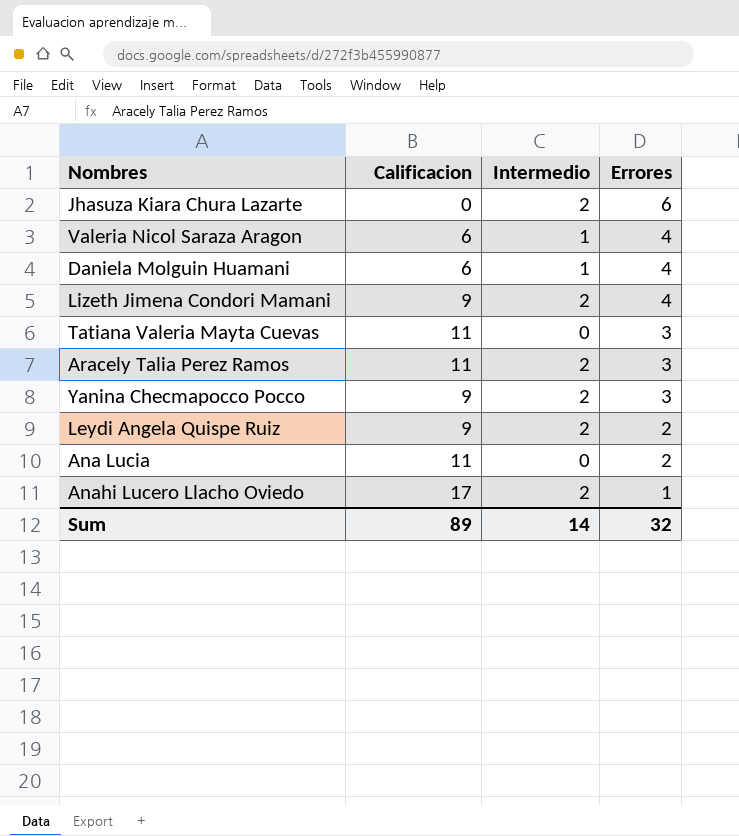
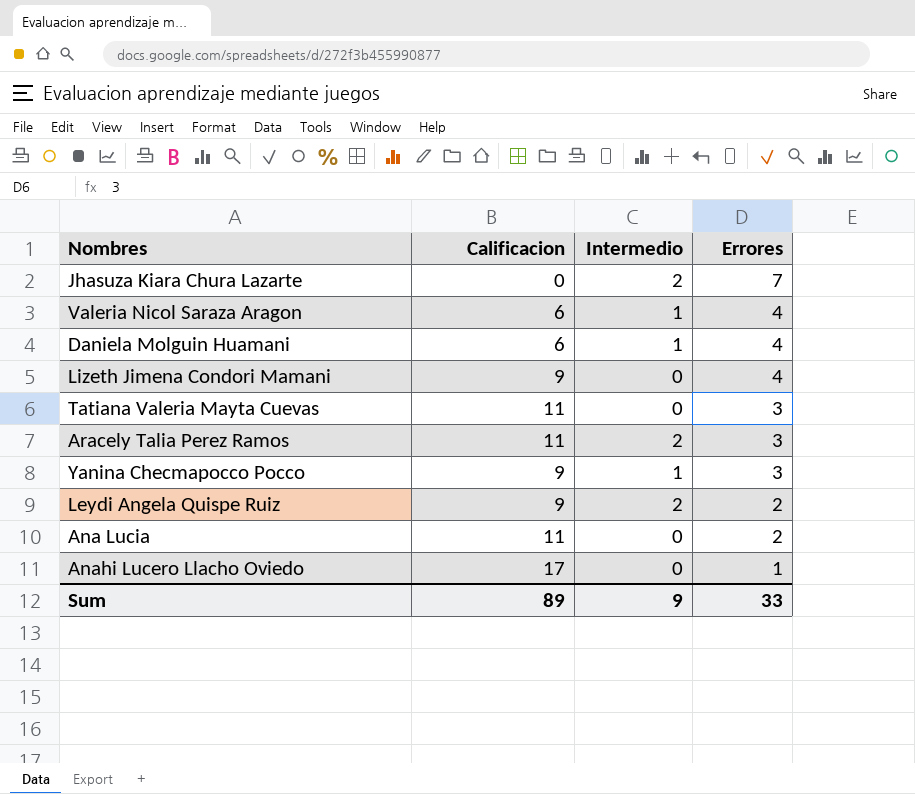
Jhasuza Kiara Chura Lazarte | Errores: 6 -> 7
Lizeth Jimena Condori Mamani | Intermedio: 2 -> 0
Yanina Checmapocco Pocco | Intermedio: 2 -> 1
Anahi Lucero Llacho Oviedo | Intermedio: 2 -> 0
Sum | Intermedio: 14 -> 9
Sum | Errores: 32 -> 33

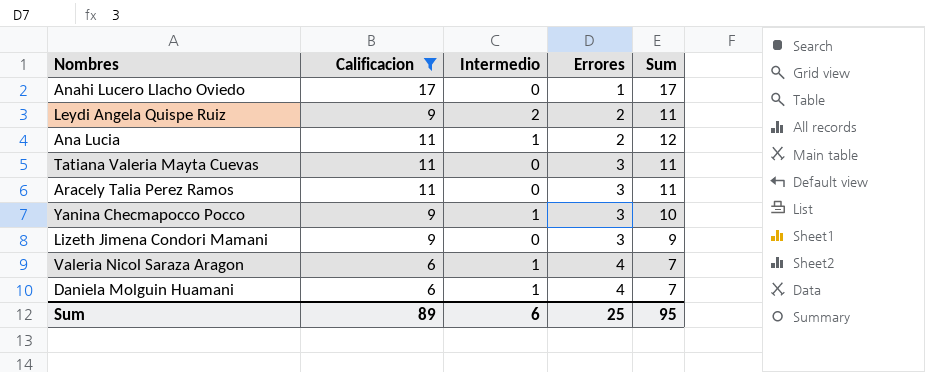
filter: none -> Calificacion != 0
row order: Errores descending -> Errores ascending
column Sum | formula: none -> [Calificacion] + [Intermedio]
Ana Lucia | Intermedio: 0 -> 1
Aracely Talia Perez Ramos | Intermedio: 2 -> 0
Lizeth Jimena Condori Mamani | Errores: 4 -> 3
Sum | Intermedio: 9 -> 6
Sum | Errores: 33 -> 25

